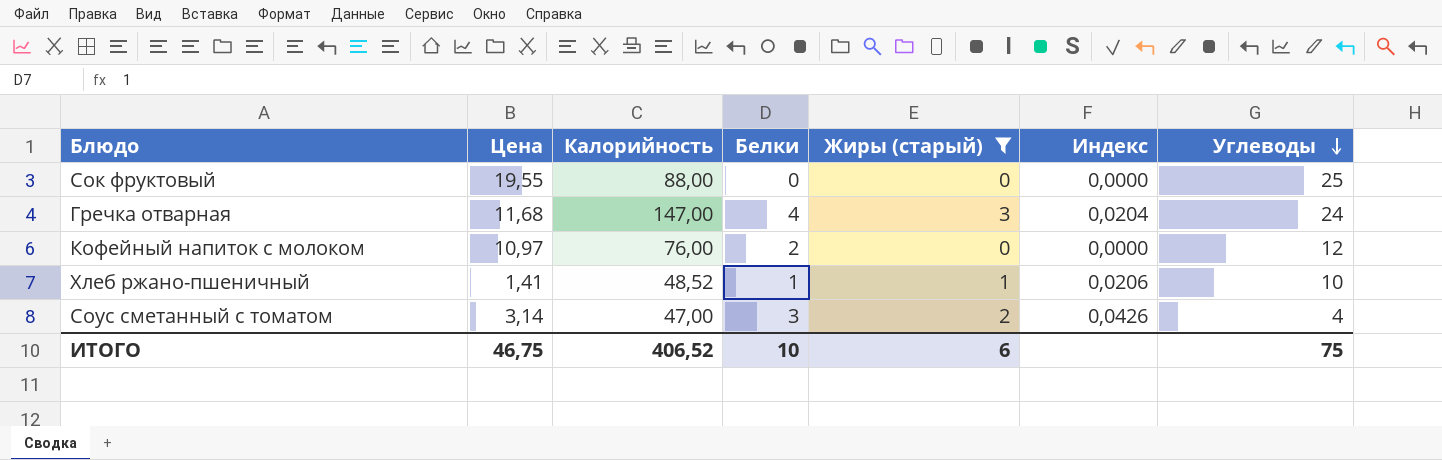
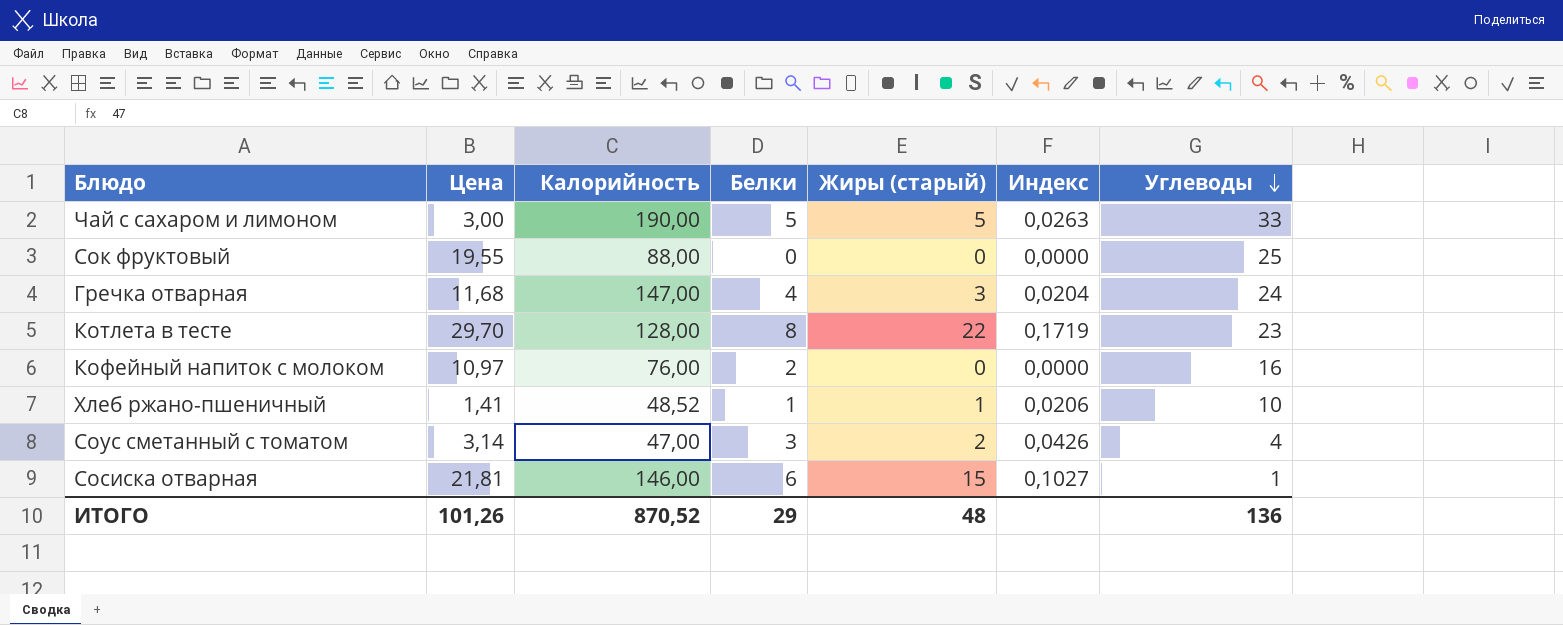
filter: Жиры (старый) <= 3 -> none
Кофейный напиток с молоком | Углеводы: 12 -> 16
ИТОГО | Цена: 46,75 -> 101,26
ИТОГО | Калорийность: 406,52 -> 870,52
ИТОГО | Белки: 10 -> 29
ИТОГО | Жиры (старый): 6 -> 48
ИТОГО | Углеводы: 75 -> 136

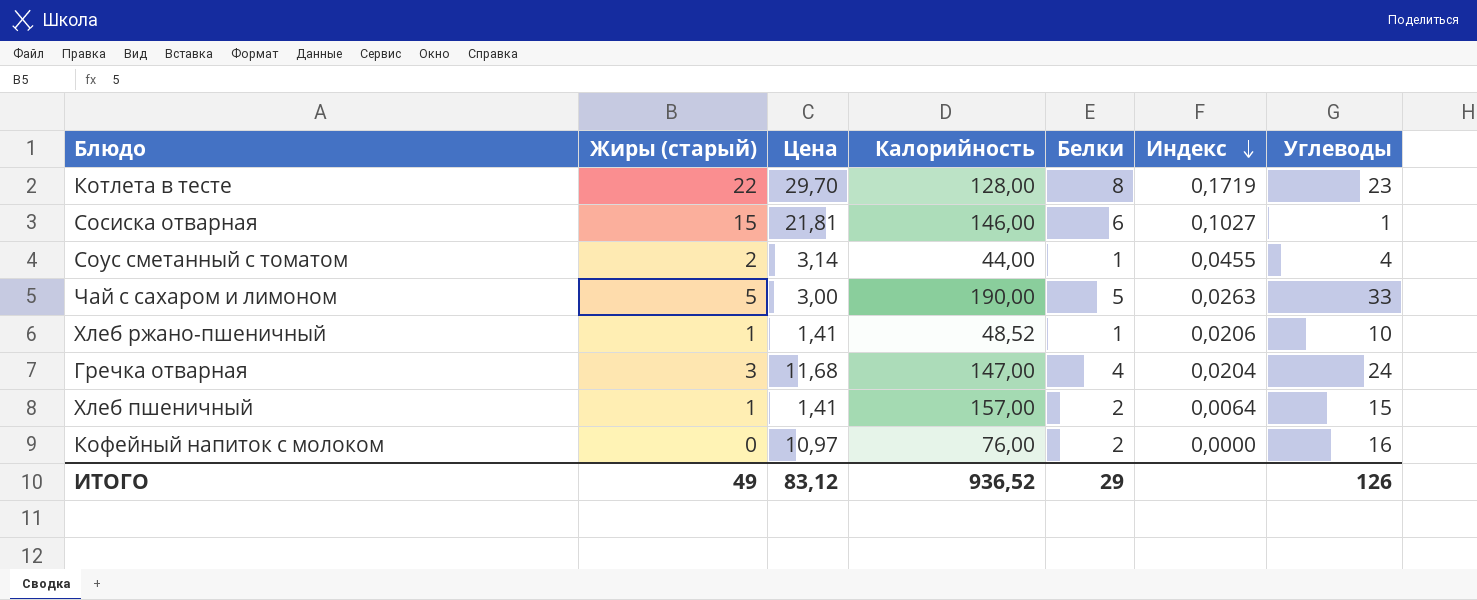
row order: Углеводы descending -> Индекс descending
column Жиры (старый) | position: 5 -> 2
row Сок фруктовый: 19,55 | 88,00 | 0 | 0 | 0,0000 | 25 -> none
Соус сметанный с томатом | Калорийность: 47,00 -> 44,00
Соус сметанный с томатом | Белки: 3 -> 1
Соус сметанный с томатом | Индекс: 0,0426 -> 0,0455
row Хлеб пшеничный: none -> 1 | 1,41 | 157,00 | 2 | 0,0064 | 15
ИТОГО | Жиры (старый): 48 -> 49
ИТОГО | Цена: 101,26 -> 83,12
ИТОГО | Калорийность: 870,52 -> 936,52
ИТОГО | Углеводы: 136 -> 126

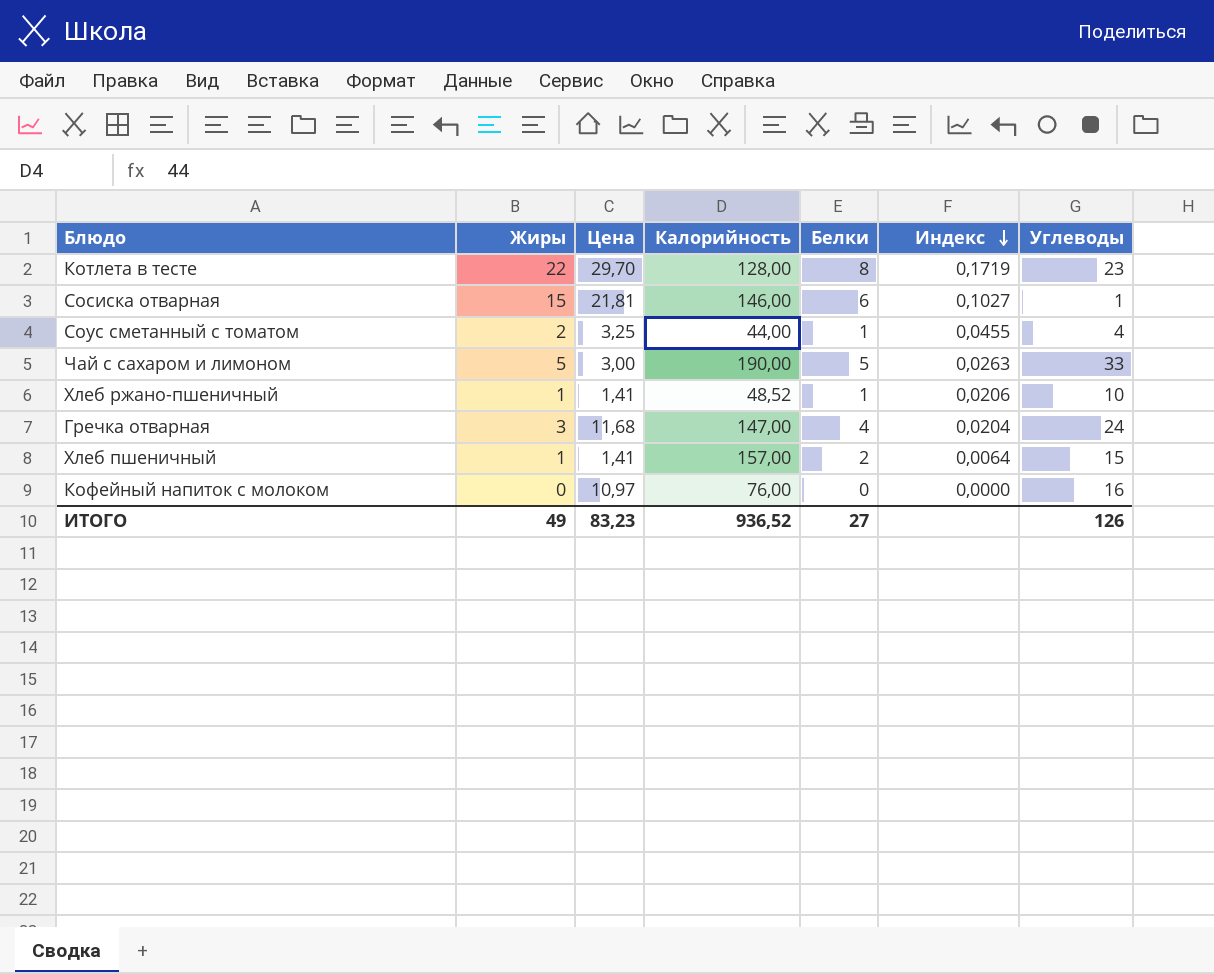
column name: Жиры (старый) -> Жиры
Соус сметанный с томатом | Цена: 3,14 -> 3,25
Кофейный напиток с молоком | Белки: 2 -> 0
ИТОГО | Цена: 83,12 -> 83,23
ИТОГО | Белки: 29 -> 27

